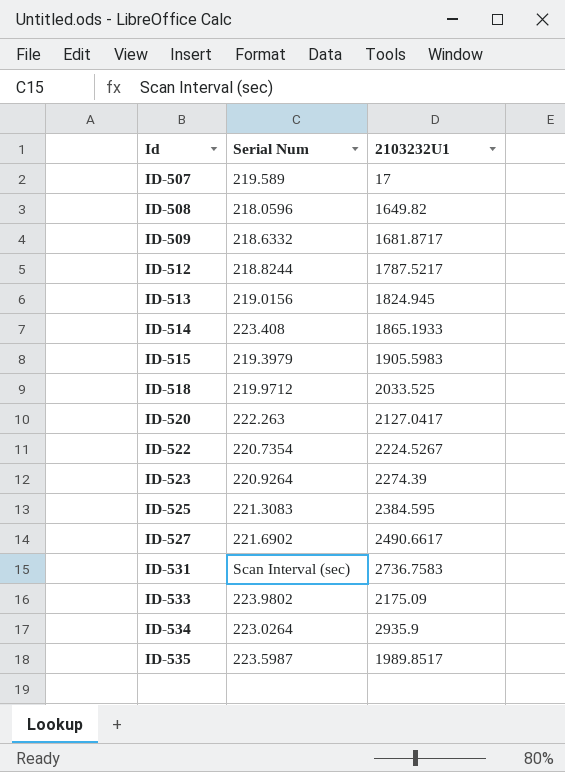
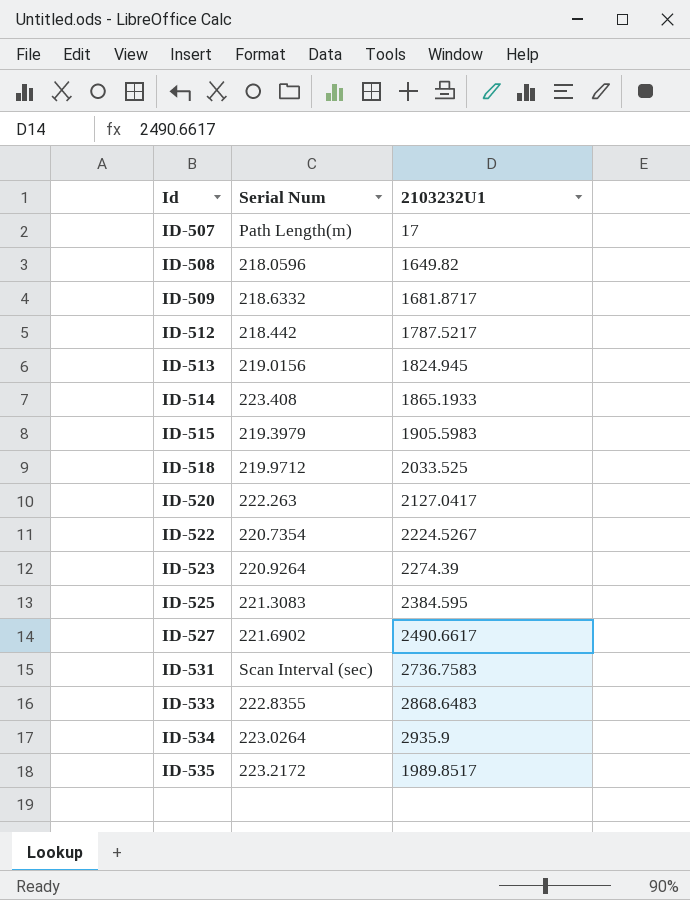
ID-507 | Serial Num: 219.589 -> Path Length(m)
ID-512 | Serial Num: 218.8244 -> 218.442
ID-533 | Serial Num: 223.9802 -> 222.8355
ID-533 | 2103232U1: 2175.09 -> 2868.6483
ID-535 | Serial Num: 223.5987 -> 223.2172

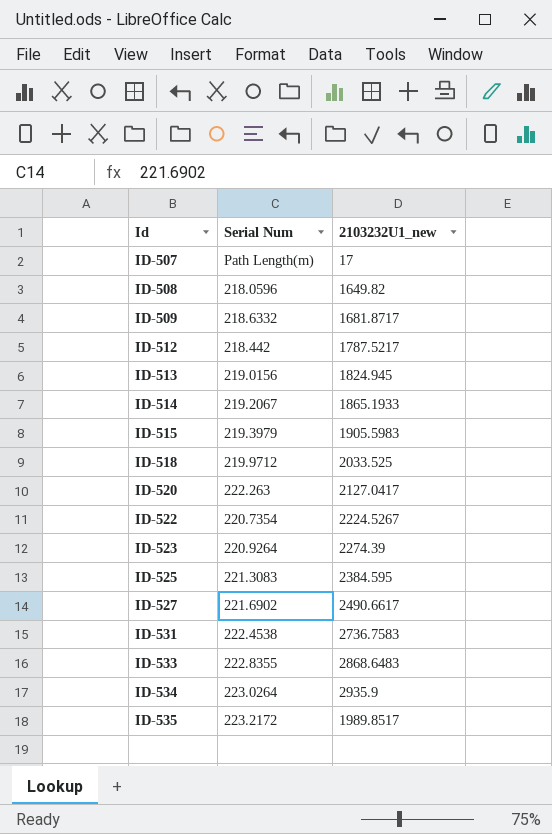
column name: 2103232U1 -> 2103232U1_new
ID-514 | Serial Num: 223.408 -> 219.2067
ID-531 | Serial Num: Scan Interval (sec) -> 222.4538

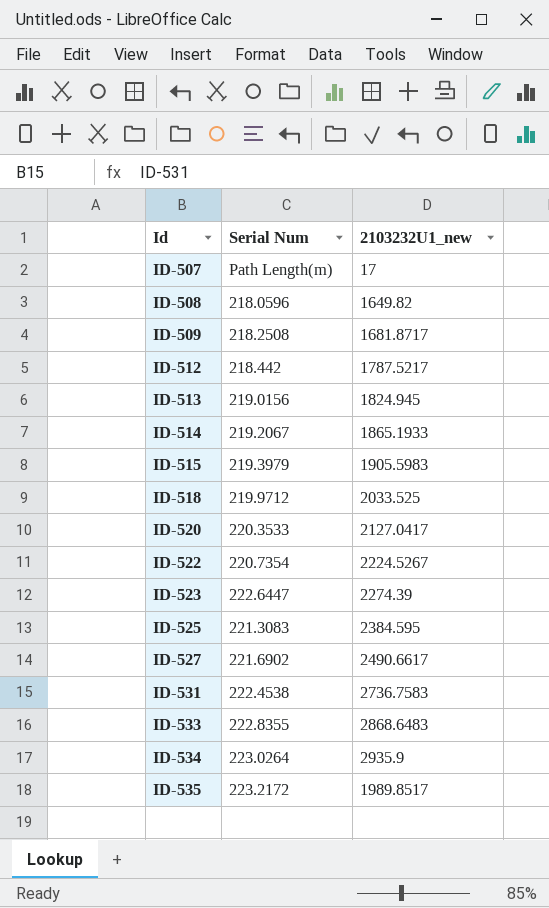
ID-509 | Serial Num: 218.6332 -> 218.2508
ID-520 | Serial Num: 222.263 -> 220.3533
ID-523 | Serial Num: 220.9264 -> 222.6447

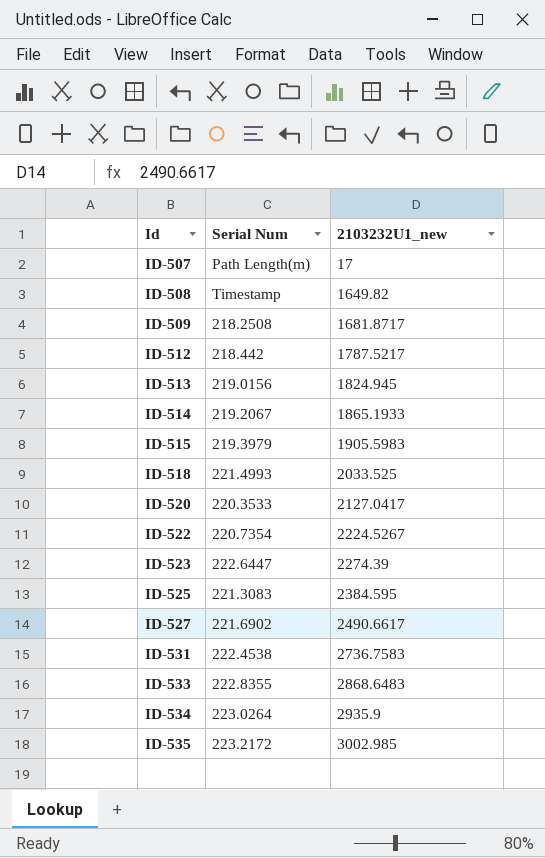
ID-508 | Serial Num: 218.0596 -> Timestamp
ID-518 | Serial Num: 219.9712 -> 221.4993
ID-535 | 2103232U1_new: 1989.8517 -> 3002.985

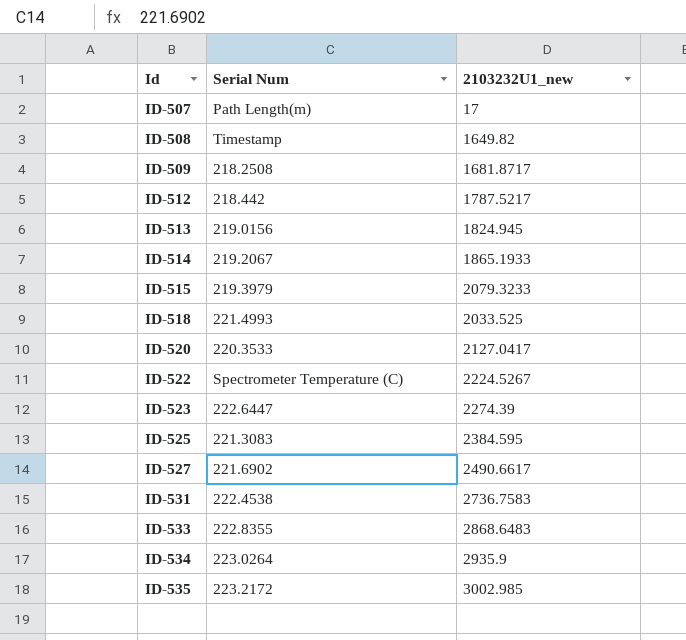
ID-515 | 2103232U1_new: 1905.5983 -> 2079.3233
ID-522 | Serial Num: 220.7354 -> Spectrometer Temperature (C)

